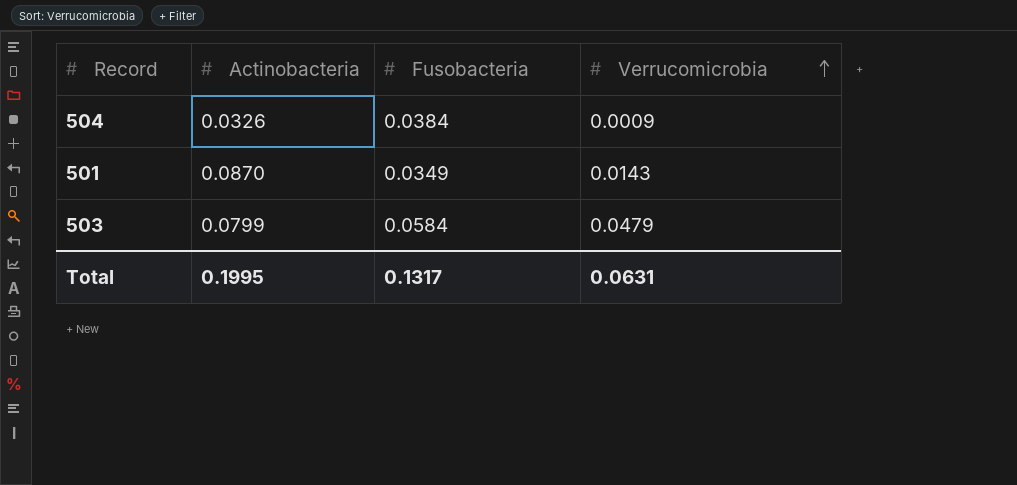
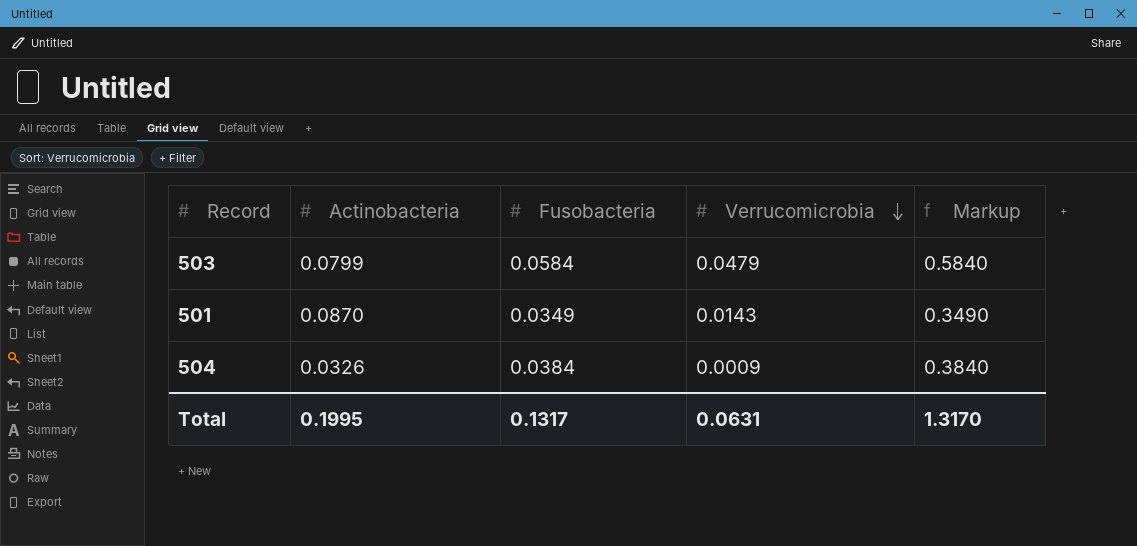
row order: Verrucomicrobia ascending -> Verrucomicrobia descending
column Markup | formula: none -> [Fusobacteria] * 10

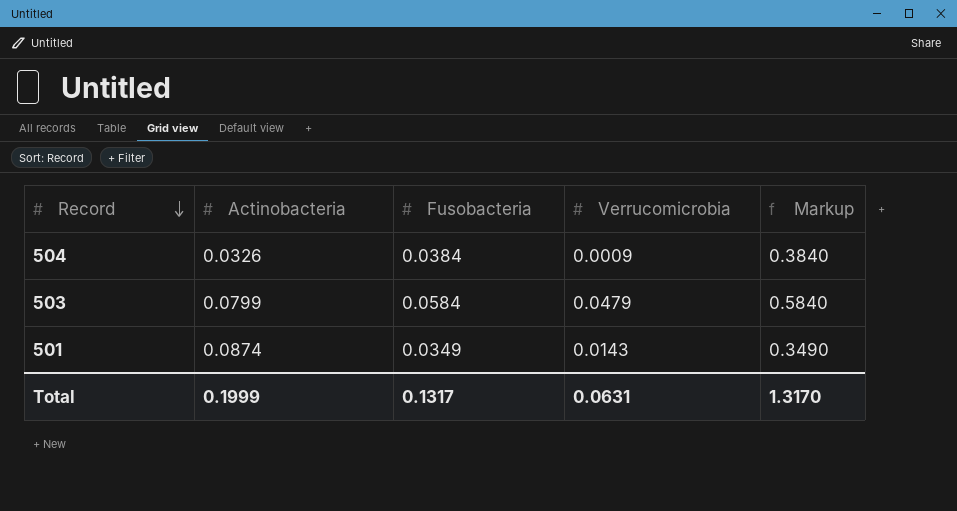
row order: Verrucomicrobia descending -> Record descending
501 | Actinobacteria: 0.0870 -> 0.0874
Total | Actinobacteria: 0.1995 -> 0.1999

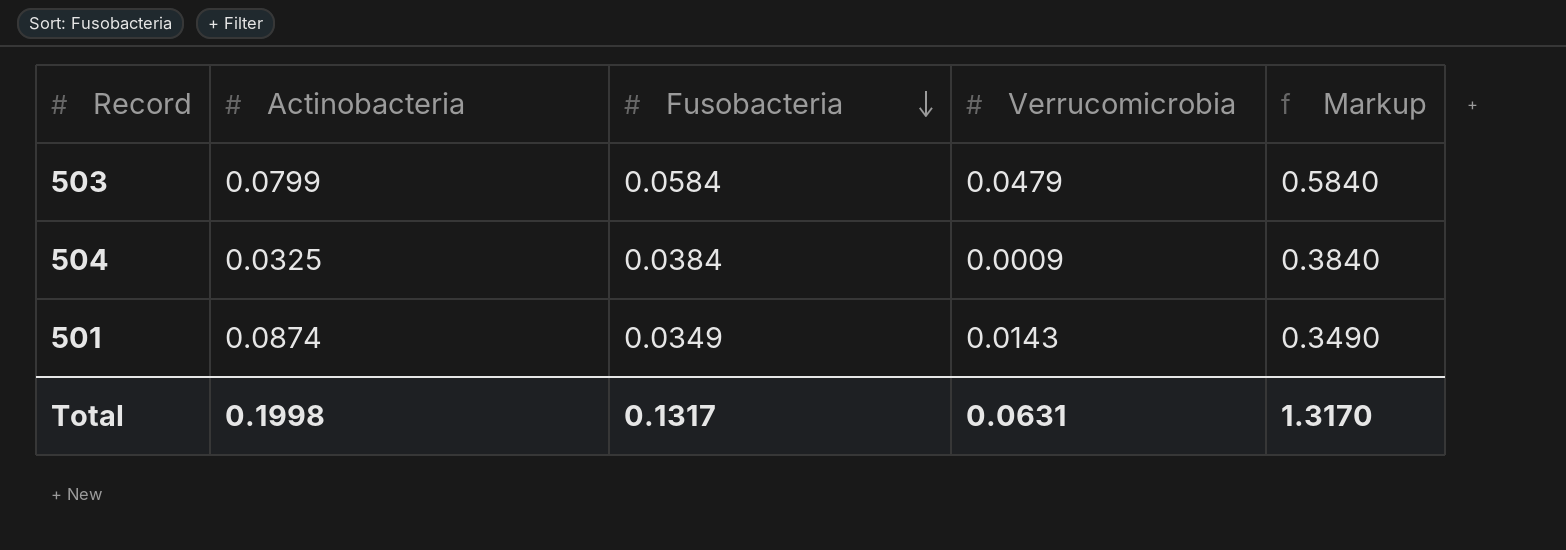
row order: Record descending -> Fusobacteria descending
504 | Actinobacteria: 0.0326 -> 0.0325
Total | Actinobacteria: 0.1999 -> 0.1998

